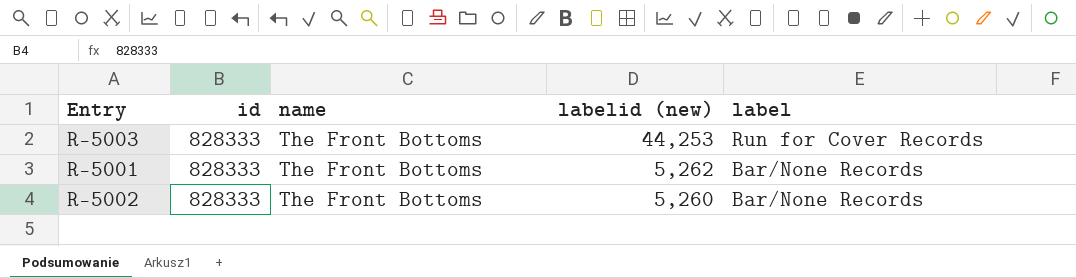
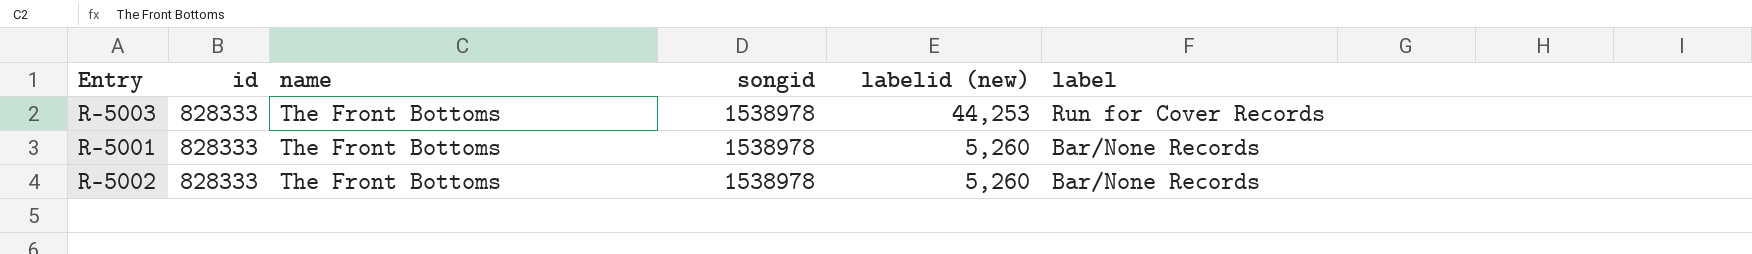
column songid | position: none -> 4
R-5001 | labelid (new): 5,262 -> 5,260

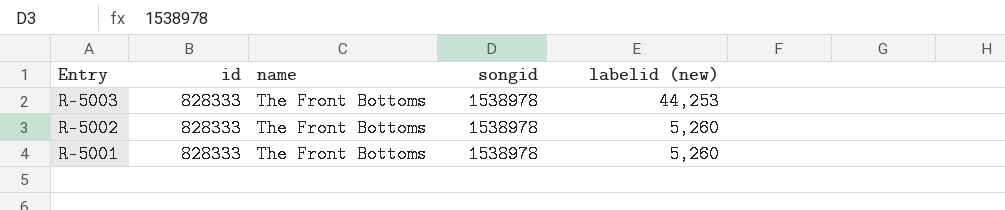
row order: labelid (new) descending -> Entry descending
column label | position: 6 -> none

